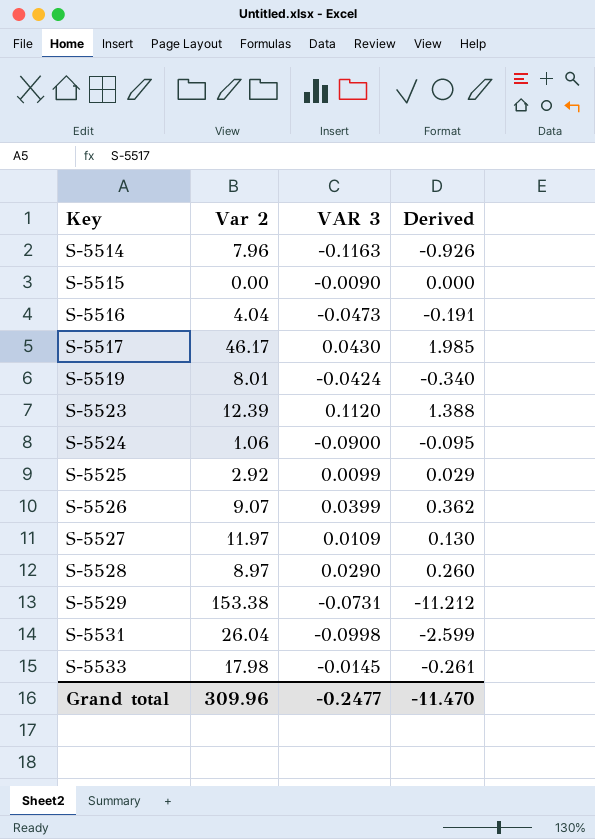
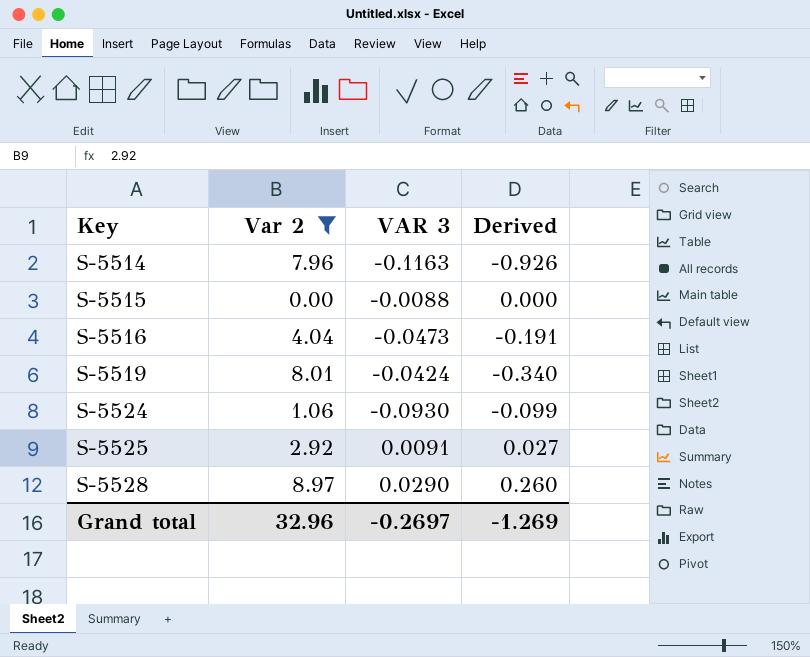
filter: none -> Var 2 <= 8.97
S-5515 | VAR 3: -0.0090 -> -0.0088
S-5524 | VAR 3: -0.0900 -> -0.0930
S-5524 | Derived: -0.095 -> -0.099
S-5525 | VAR 3: 0.0099 -> 0.0091
S-5525 | Derived: 0.029 -> 0.027
Grand total | Var 2: 309.96 -> 32.96
Grand total | VAR 3: -0.2477 -> -0.2697
Grand total | Derived: -11.470 -> -1.269

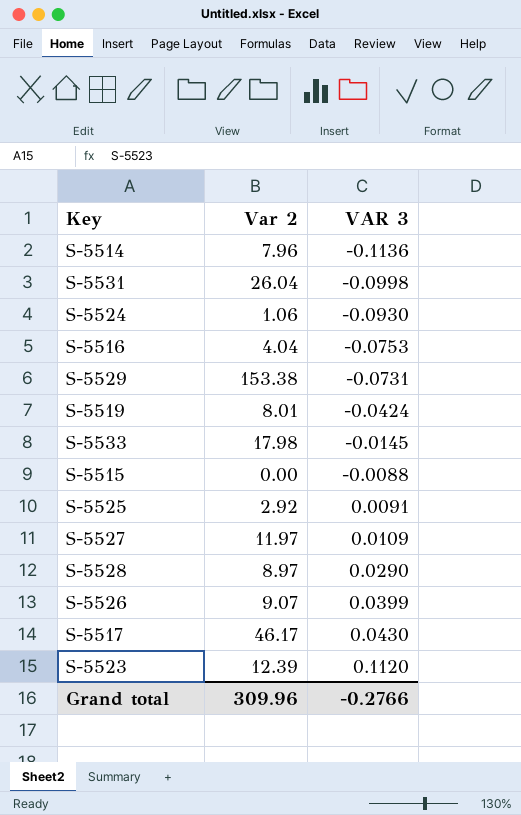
filter: Var 2 <= 8.97 -> none
row order: Key ascending -> VAR 3 ascending
column Derived | formula: [Var 2] * [VAR 3] -> none
S-5514 | VAR 3: -0.1163 -> -0.1136
S-5516 | VAR 3: -0.0473 -> -0.0753
Grand total | Var 2: 32.96 -> 309.96
Grand total | VAR 3: -0.2697 -> -0.2766

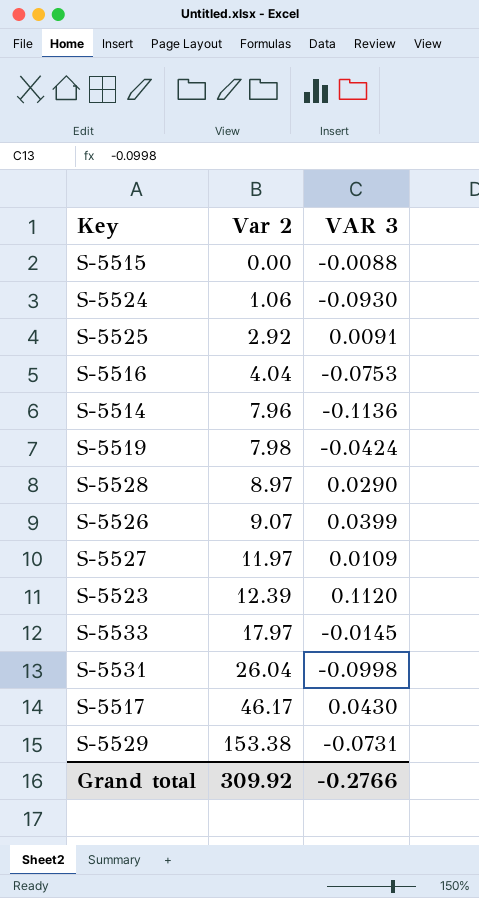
row order: VAR 3 ascending -> Var 2 ascending
S-5519 | Var 2: 8.01 -> 7.98
S-5533 | Var 2: 17.98 -> 17.97
Grand total | Var 2: 309.96 -> 309.92

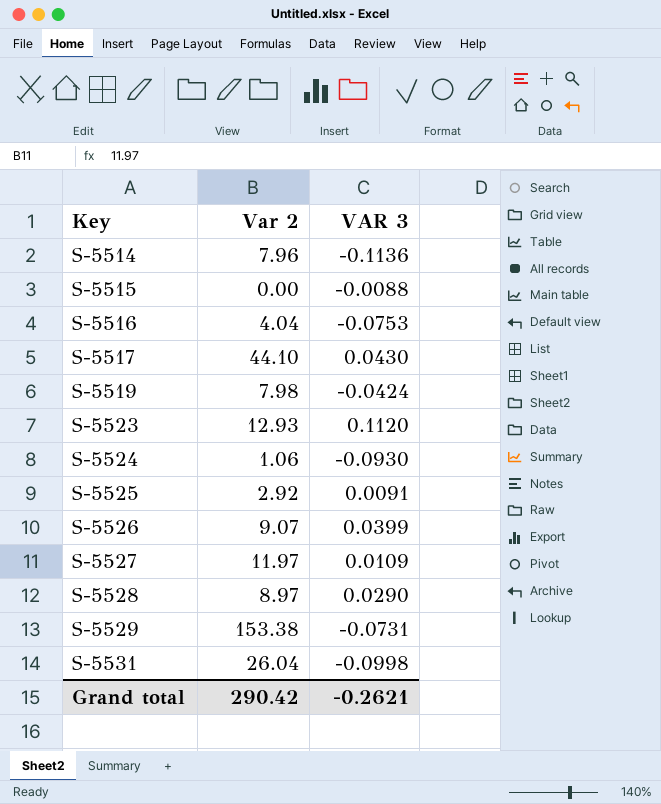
row order: Var 2 ascending -> Key ascending
row S-5533: 17.97 | -0.0145 -> none
S-5517 | Var 2: 46.17 -> 44.10
S-5523 | Var 2: 12.39 -> 12.93
Grand total | Var 2: 309.92 -> 290.42
Grand total | VAR 3: -0.2766 -> -0.2621

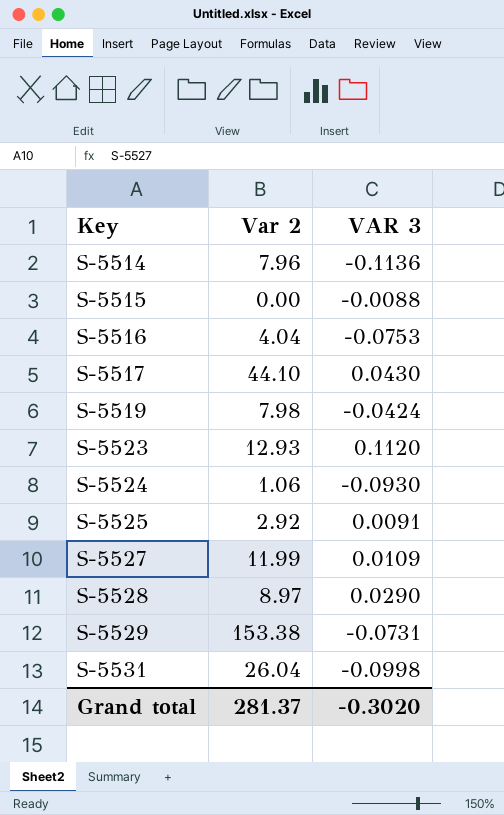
row S-5526: 9.07 | 0.0399 -> none
S-5527 | Var 2: 11.97 -> 11.99
Grand total | Var 2: 290.42 -> 281.37
Grand total | VAR 3: -0.2621 -> -0.3020

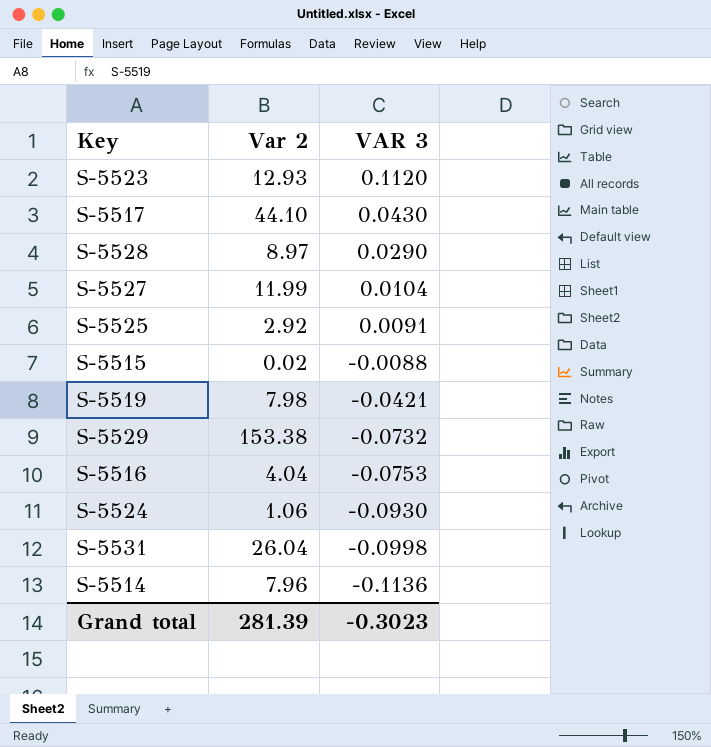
row order: Key ascending -> VAR 3 descending
S-5527 | VAR 3: 0.0109 -> 0.0104
S-5515 | Var 2: 0.00 -> 0.02
S-5519 | VAR 3: -0.0424 -> -0.0421
S-5529 | VAR 3: -0.0731 -> -0.0732
Grand total | Var 2: 281.37 -> 281.39
Grand total | VAR 3: -0.3020 -> -0.3023

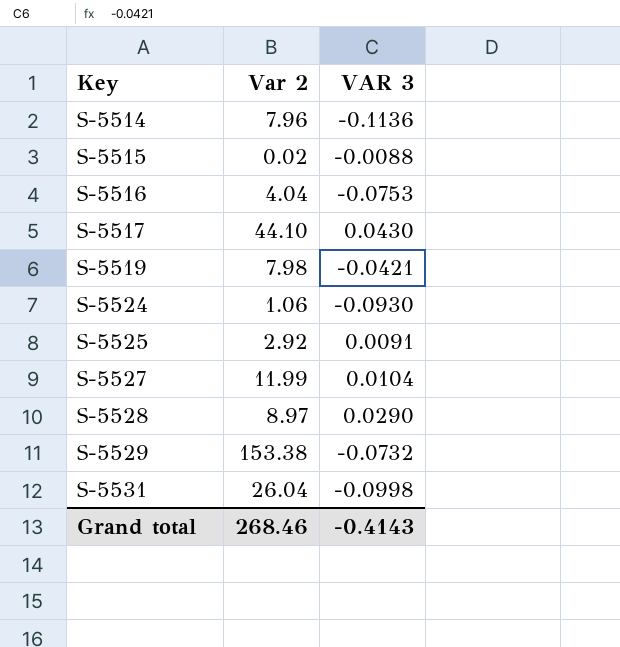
row order: VAR 3 descending -> Key ascending
row S-5523: 12.93 | 0.1120 -> none
Grand total | Var 2: 281.39 -> 268.46
Grand total | VAR 3: -0.3023 -> -0.4143

